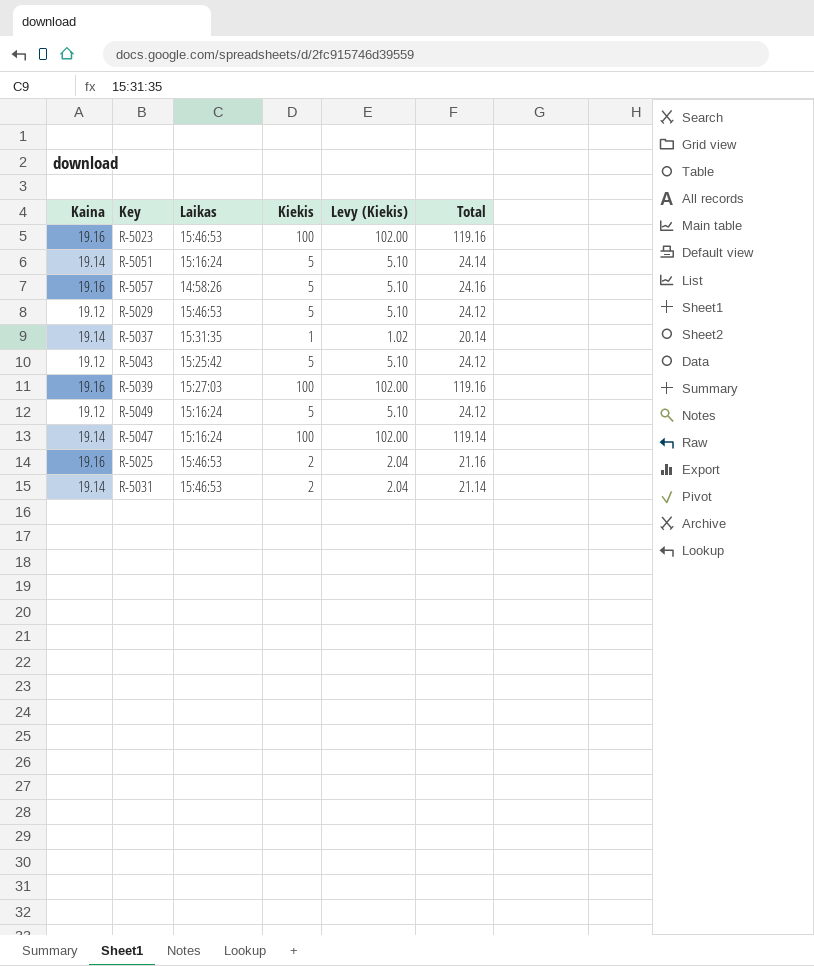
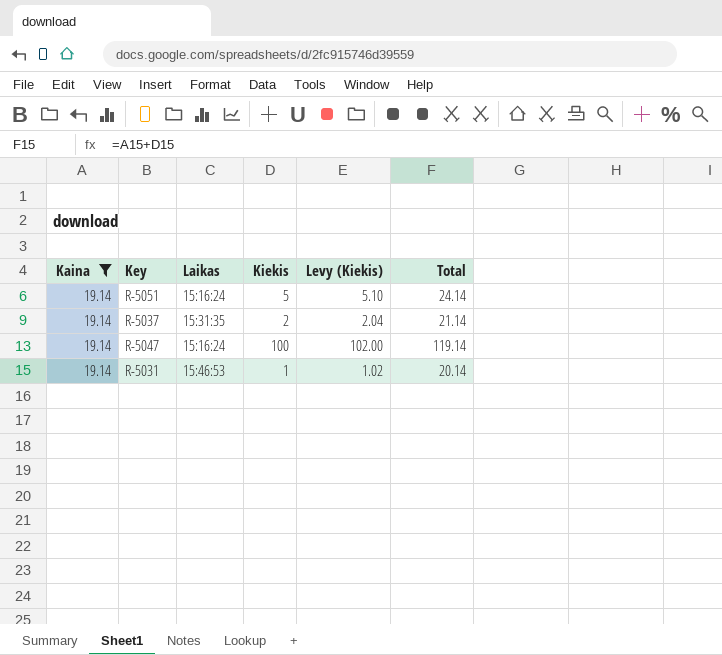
filter: none -> Kaina = 19.14
R-5037 | Kiekis: 1 -> 2
R-5037 | Levy (Kiekis): 1.02 -> 2.04
R-5037 | Total: 20.14 -> 21.14
R-5031 | Kiekis: 2 -> 1
R-5031 | Levy (Kiekis): 2.04 -> 1.02
R-5031 | Total: 21.14 -> 20.14

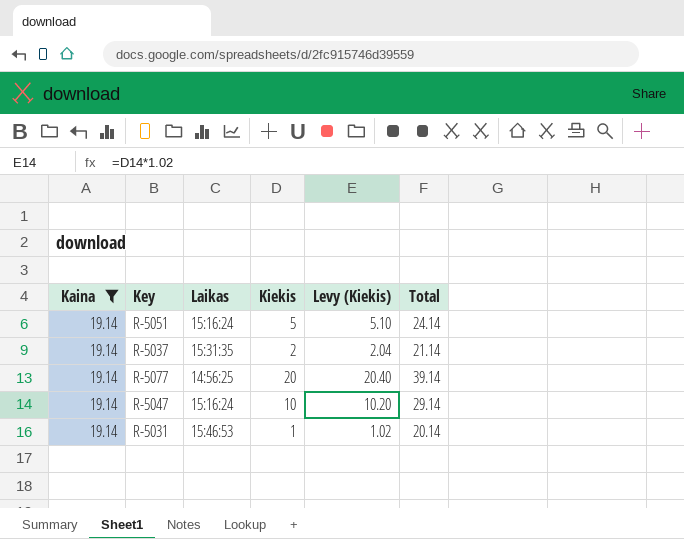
row R-5077: none -> 19.14 | 14:56:25 | 20 | 20.40 | 39.14
R-5047 | Kiekis: 100 -> 10
R-5047 | Levy (Kiekis): 102.00 -> 10.20
R-5047 | Total: 119.14 -> 29.14

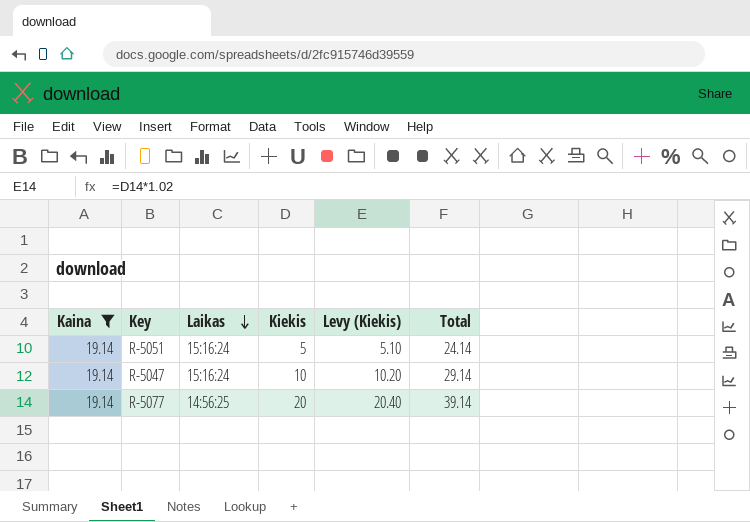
row order: none -> Laikas descending
row R-5037: 19.14 | 15:31:35 | 2 | 2.04 | 21.14 -> none
row R-5031: 19.14 | 15:46:53 | 1 | 1.02 | 20.14 -> none

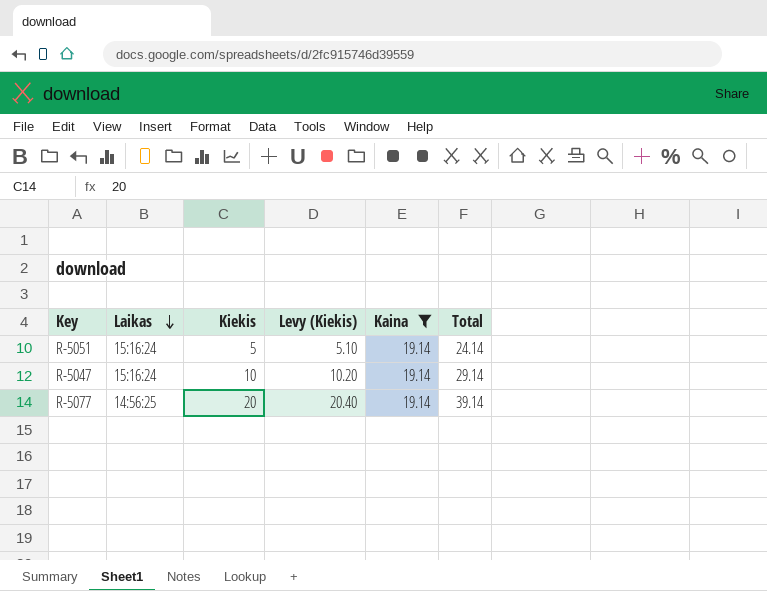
column Kaina | position: 1 -> 5

